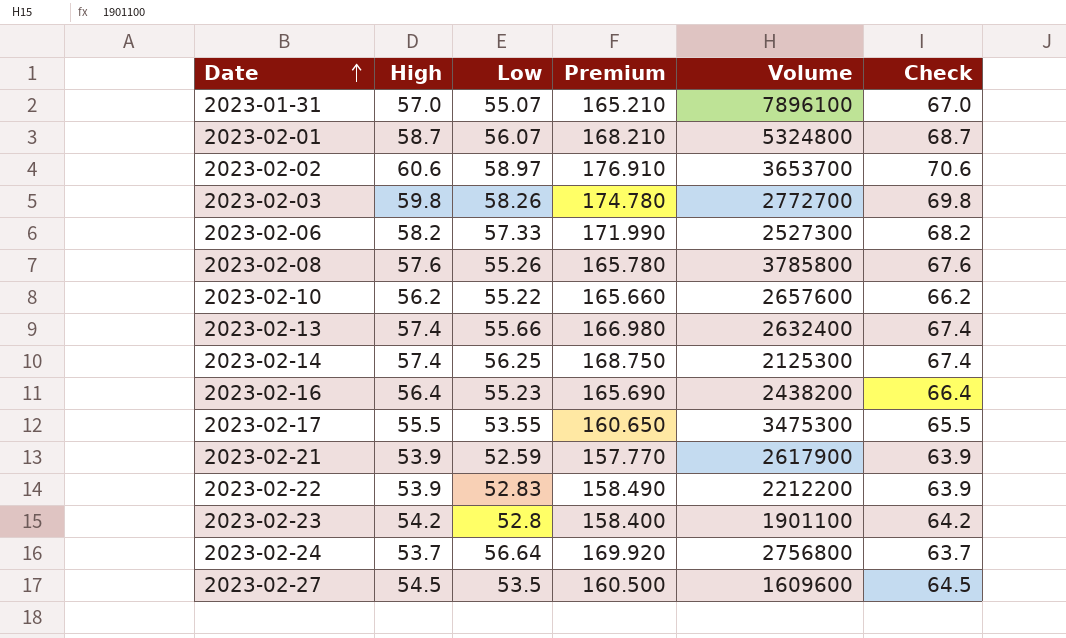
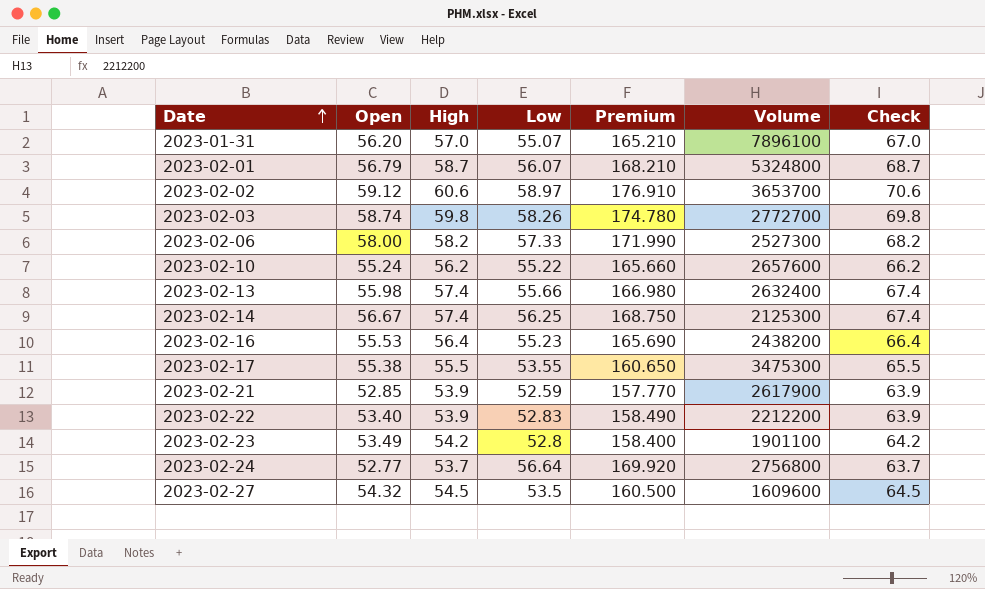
column Open | position: none -> 2
row 2023-02-08: 57.6 | 55.26 | 165.780 | 3785800 | 67.6 -> none

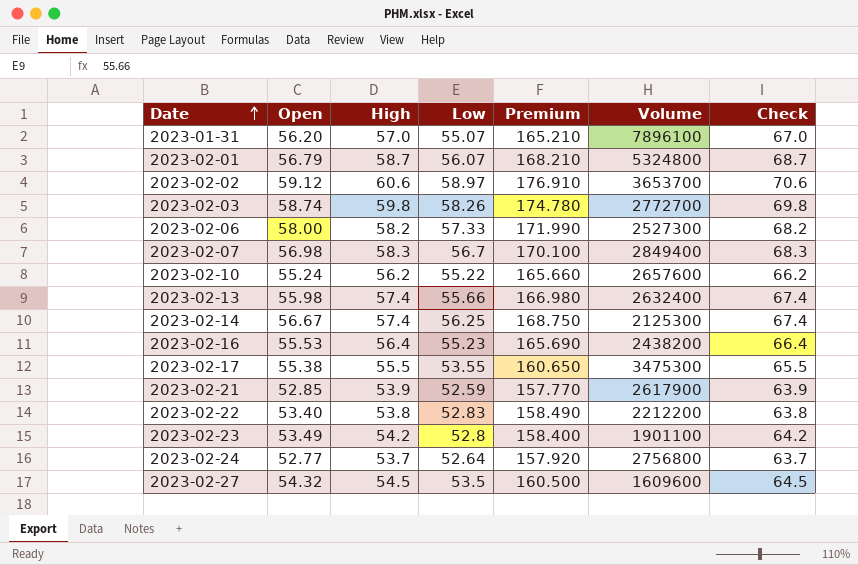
row 2023-02-07: none -> 56.98 | 58.3 | 56.7 | 170.100 | 2849400 | 68.3
2023-02-22 | High: 53.9 -> 53.8
2023-02-22 | Check: 63.9 -> 63.8
2023-02-24 | Low: 56.64 -> 52.64
2023-02-24 | Premium: 169.920 -> 157.920

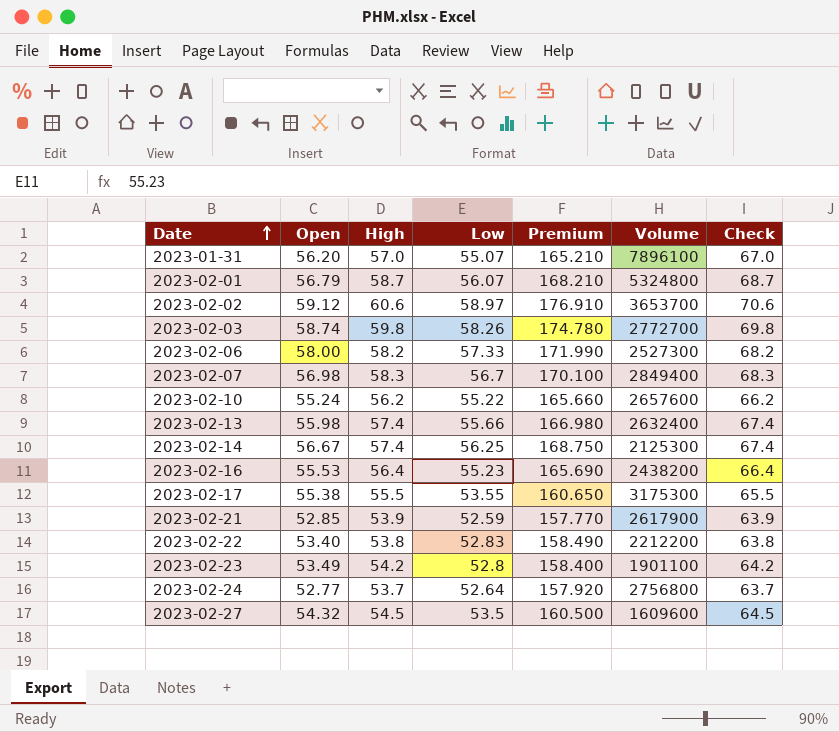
2023-02-17 | Volume: 3475300 -> 3175300

